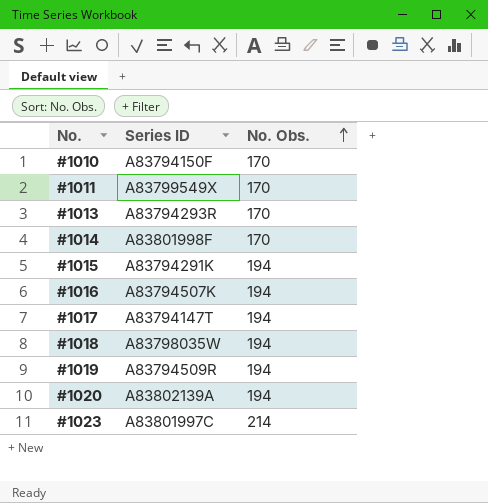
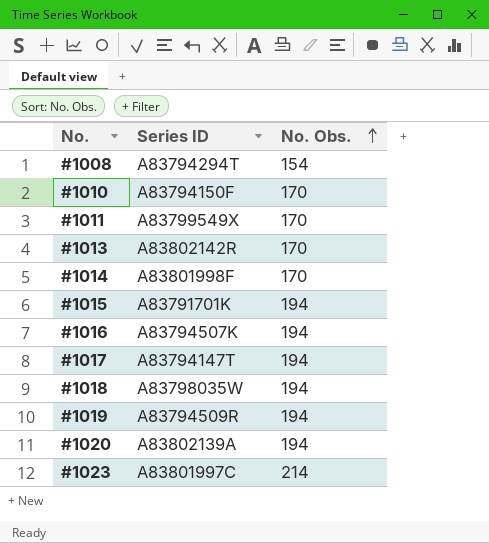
row #1008: none -> A83794294T | 154
#1013 | Series ID: A83794293R -> A83802142R
#1015 | Series ID: A83794291K -> A83791701K

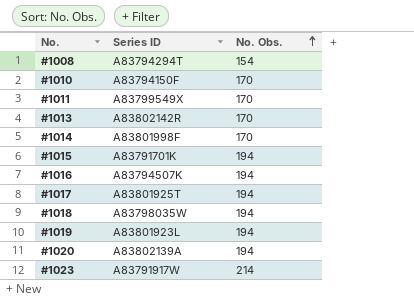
#1017 | Series ID: A83794147T -> A83801925T
#1019 | Series ID: A83794509R -> A83801923L
#1023 | Series ID: A83801997C -> A83791917W

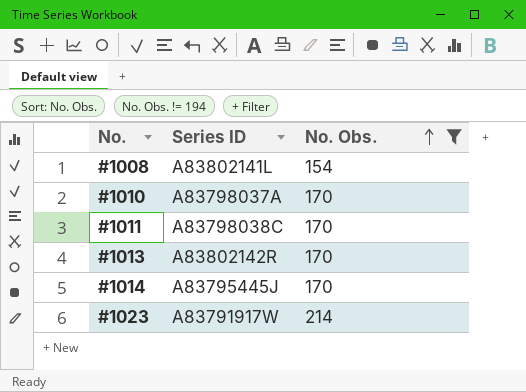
filter: none -> No. Obs. != 194
#1008 | Series ID: A83794294T -> A83802141L
#1010 | Series ID: A83794150F -> A83798037A
#1011 | Series ID: A83799549X -> A83798038C
#1014 | Series ID: A83801998F -> A83795445J

